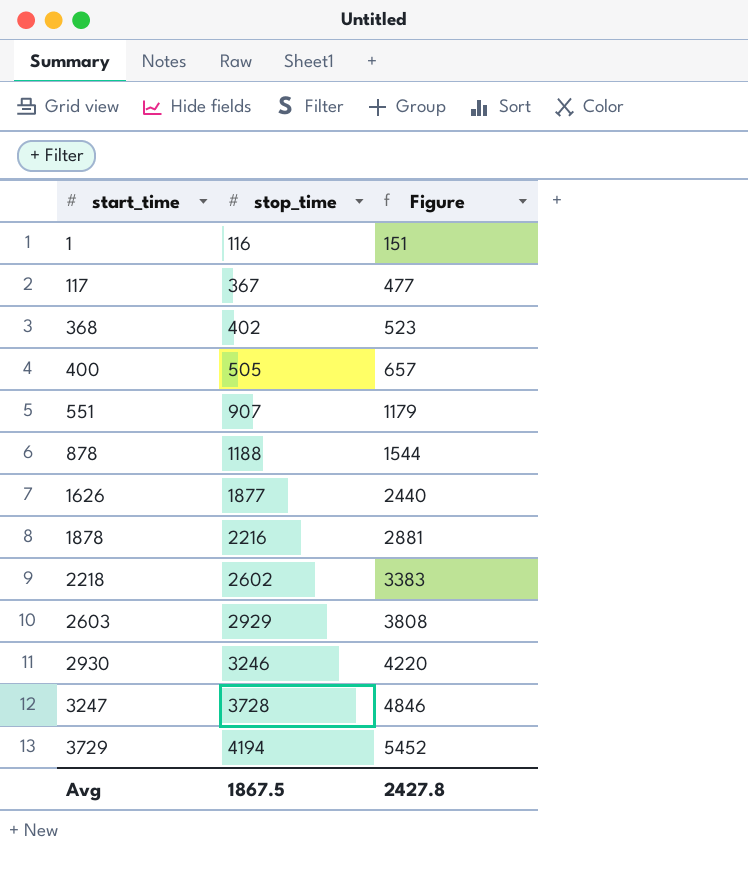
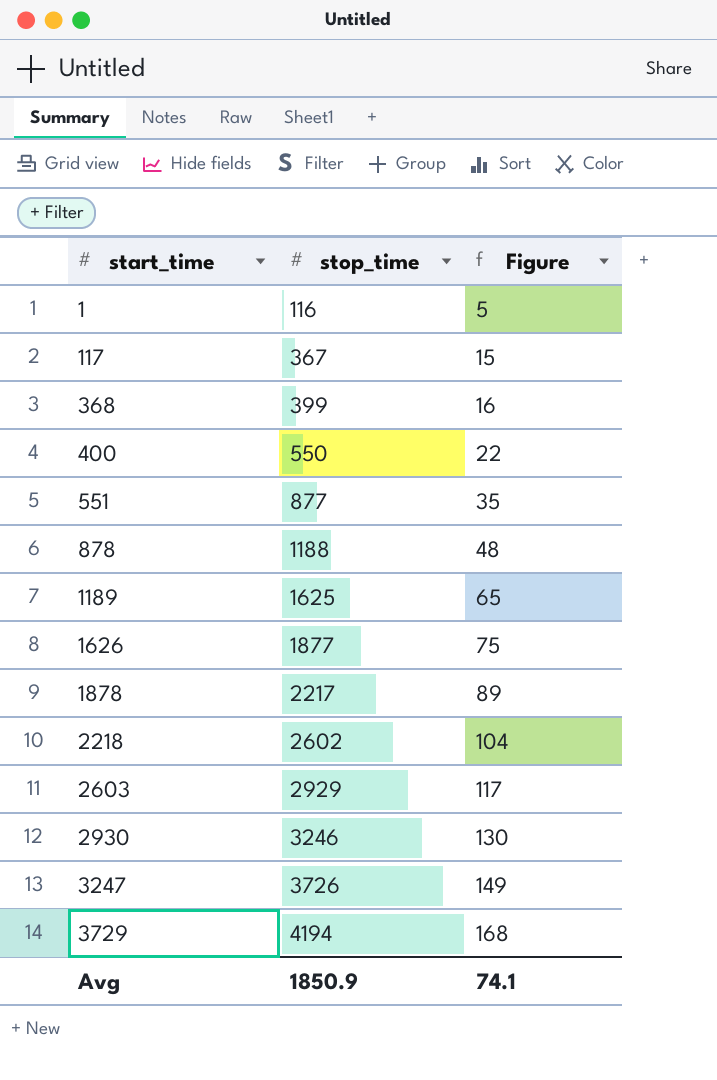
column Figure | formula: [stop_time] * 1.3 -> [stop_time] * 0.04
368 | stop_time: 402 -> 399
400 | stop_time: 505 -> 550
551 | stop_time: 907 -> 877
row 1189: none -> 1625 | 65
1878 | stop_time: 2216 -> 2217
3247 | stop_time: 3728 -> 3726
Avg | stop_time: 1867.5 -> 1850.9
Avg | Figure: 2427.8 -> 74.1

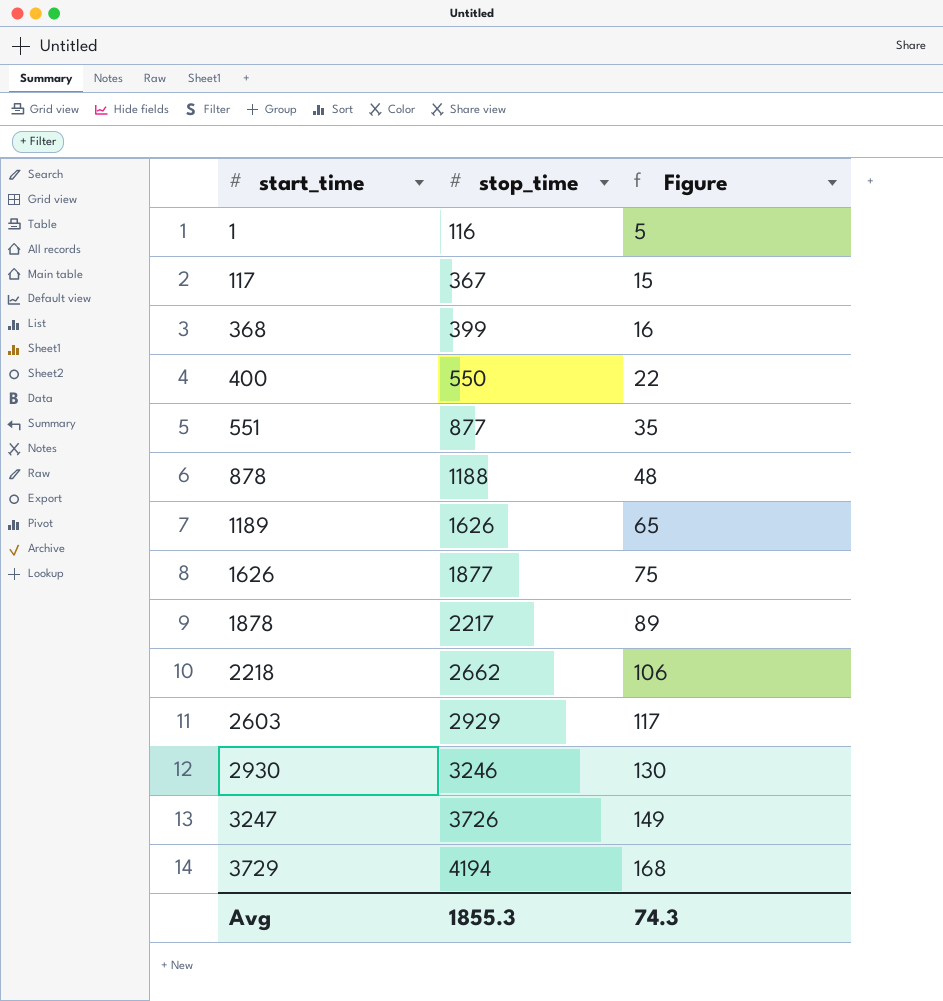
1189 | stop_time: 1625 -> 1626
2218 | stop_time: 2602 -> 2662
2218 | Figure: 104 -> 106
Avg | stop_time: 1850.9 -> 1855.3
Avg | Figure: 74.1 -> 74.3

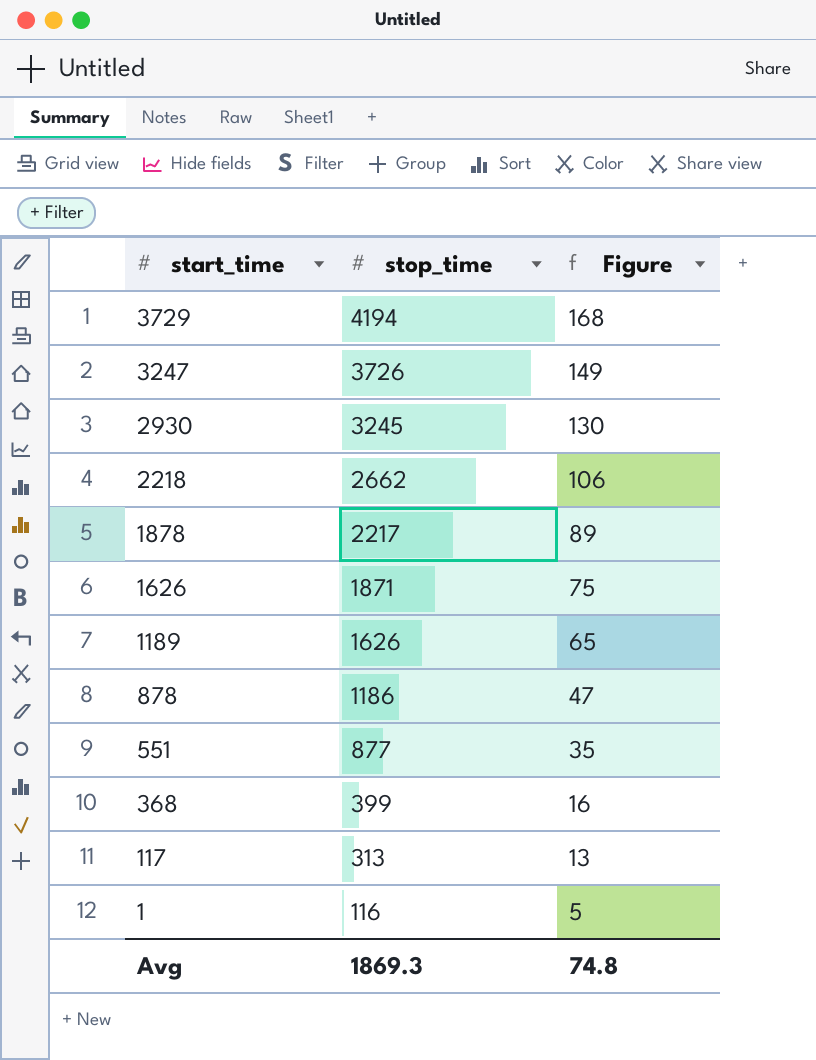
row order: start_time ascending -> start_time descending
row 400: 550 | 22 -> none
row 2603: 2929 | 117 -> none
2930 | stop_time: 3246 -> 3245
1626 | stop_time: 1877 -> 1871
878 | stop_time: 1188 -> 1186
878 | Figure: 48 -> 47
117 | stop_time: 367 -> 313
117 | Figure: 15 -> 13
Avg | stop_time: 1855.3 -> 1869.3
Avg | Figure: 74.3 -> 74.8

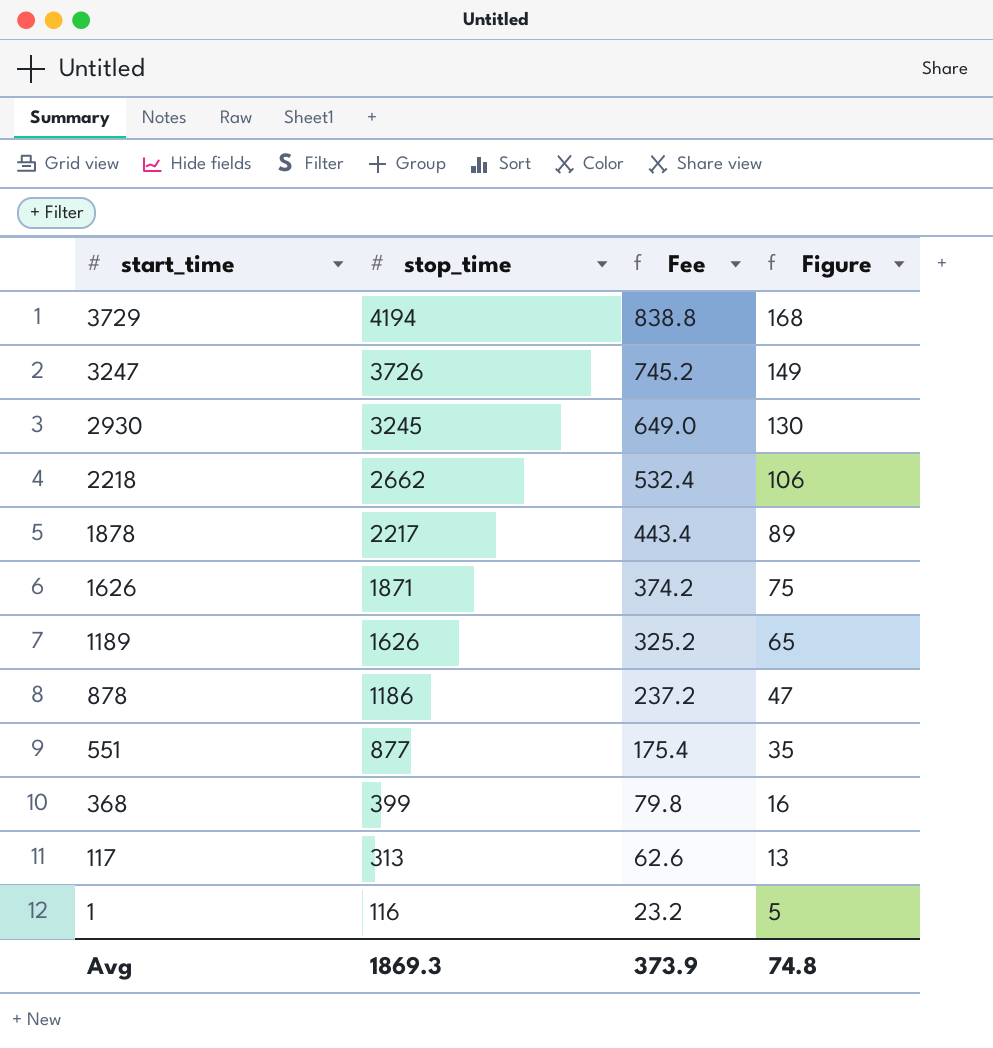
column Fee | formula: none -> [stop_time] * 0.2

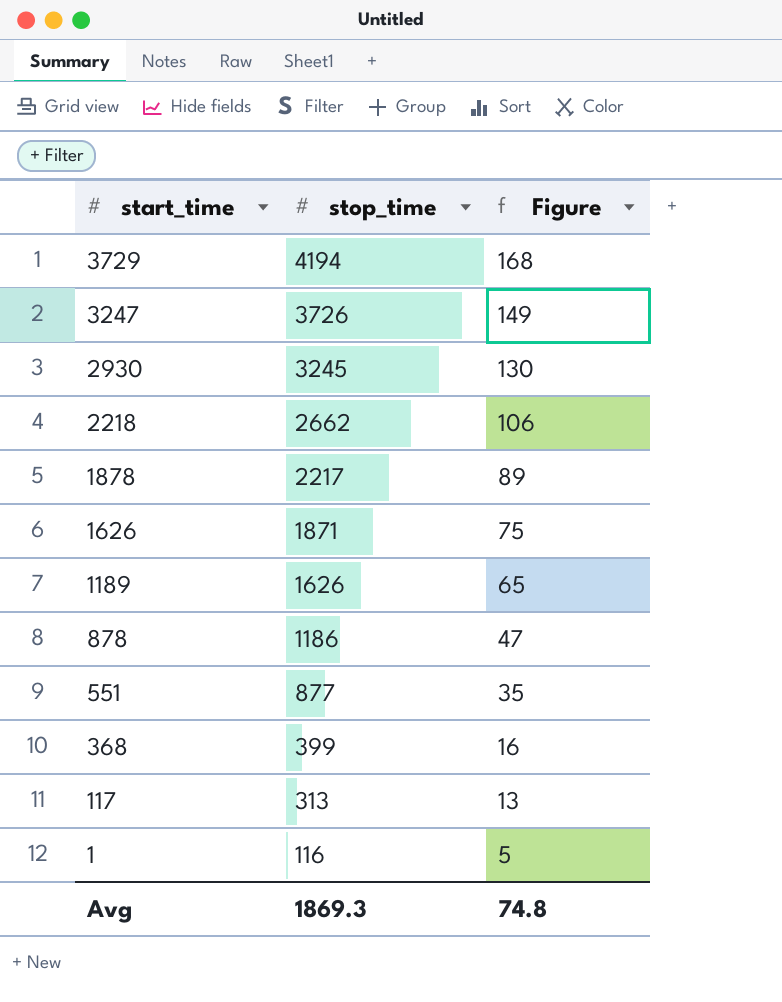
column Fee | formula: [stop_time] * 0.2 -> none

